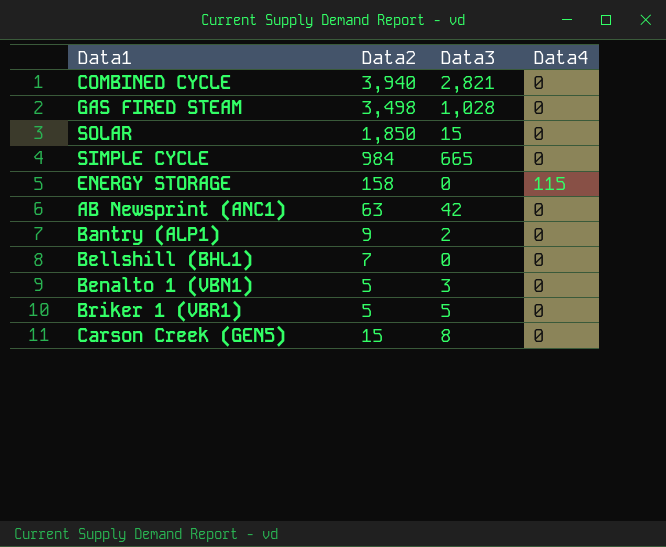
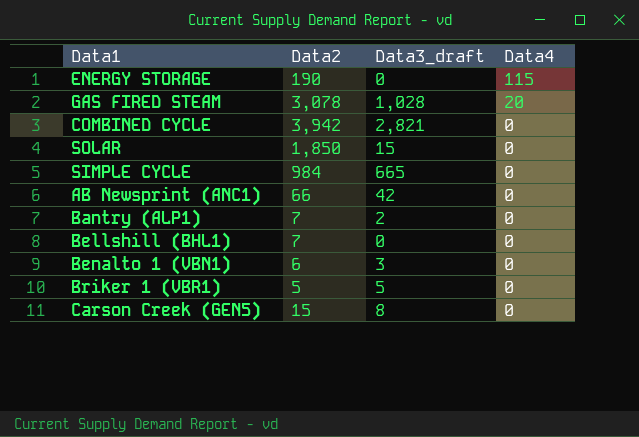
row order: none -> Data4 descending
column name: Data3 -> Data3_draft
ENERGY STORAGE | Data2: 158 -> 190
GAS FIRED STEAM | Data2: 3,498 -> 3,078
GAS FIRED STEAM | Data4: 0 -> 20
COMBINED CYCLE | Data2: 3,940 -> 3,942
AB Newsprint (ANC1) | Data2: 63 -> 66
Bantry (ALP1) | Data2: 9 -> 7
Benalto 1 (VBN1) | Data2: 5 -> 6

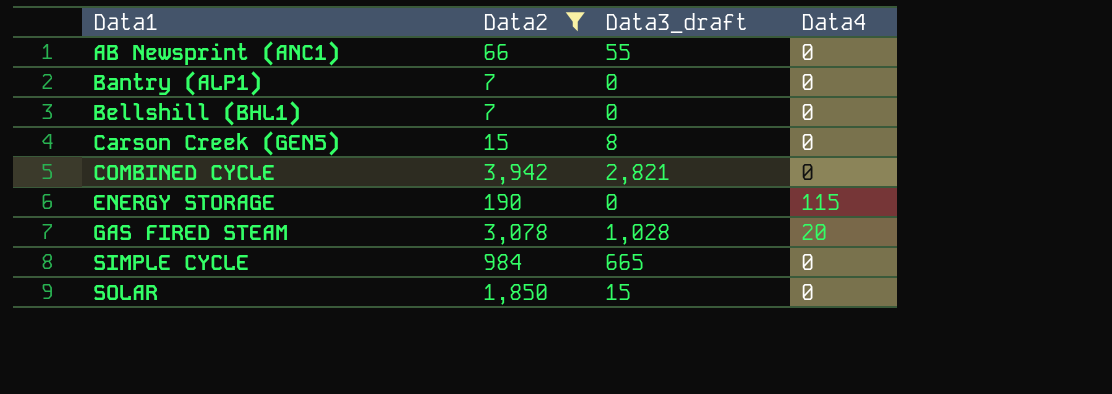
filter: none -> Data2 >= 7
row order: Data4 descending -> Data1 ascending
AB Newsprint (ANC1) | Data3_draft: 42 -> 55
Bantry (ALP1) | Data3_draft: 2 -> 0

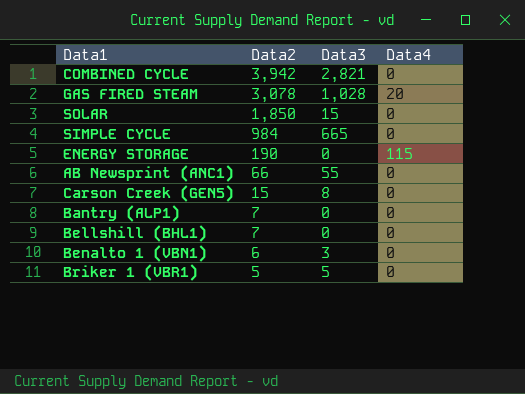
filter: Data2 >= 7 -> none
row order: Data1 ascending -> Data2 descending
column name: Data3_draft -> Data3

